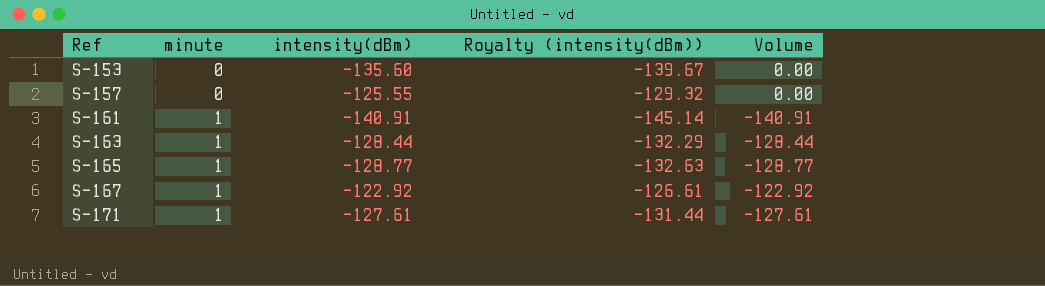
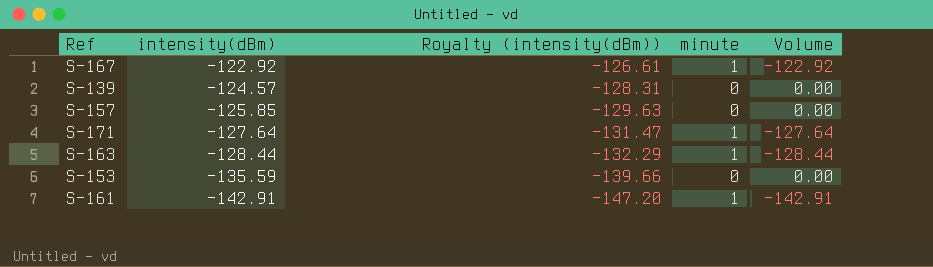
row order: Ref ascending -> intensity(dBm) descending
column minute | position: 2 -> 4
row S-165: 1 | -128.77 | -132.63 | -128.77 -> none
row S-139: none -> -124.57 | -128.31 | 0 | 0.00
S-157 | intensity(dBm): -125.55 -> -125.85
S-157 | Royalty (intensity(dBm)): -129.32 -> -129.63
S-171 | intensity(dBm): -127.61 -> -127.64
S-171 | Royalty (intensity(dBm)): -131.44 -> -131.47
S-171 | Volume: -127.61 -> -127.64
S-153 | intensity(dBm): -135.60 -> -135.59
S-153 | Royalty (intensity(dBm)): -139.67 -> -139.66
S-161 | intensity(dBm): -140.91 -> -142.91
S-161 | Royalty (intensity(dBm)): -145.14 -> -147.20
S-161 | Volume: -140.91 -> -142.91

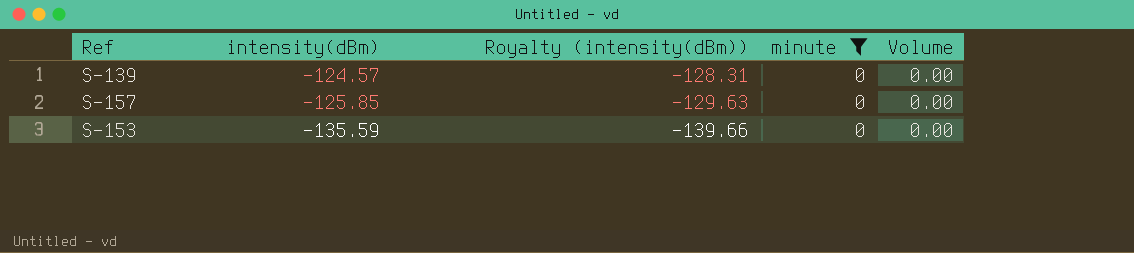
filter: none -> minute = 0

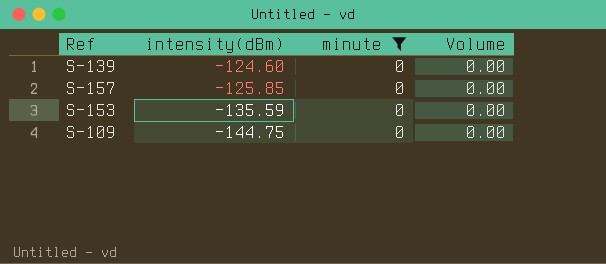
column Royalty (intensity(dBm)) | formula: [intensity(dBm)] * 1.03 -> none
S-139 | intensity(dBm): -124.57 -> -124.60
row S-109: none -> -144.75 | 0 | 0.00

